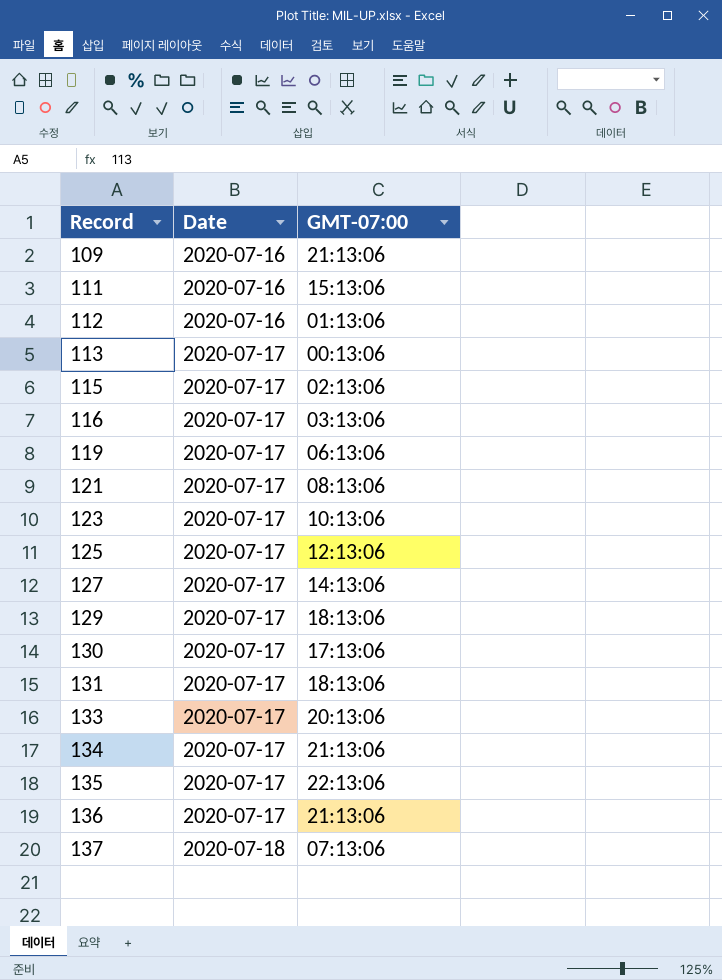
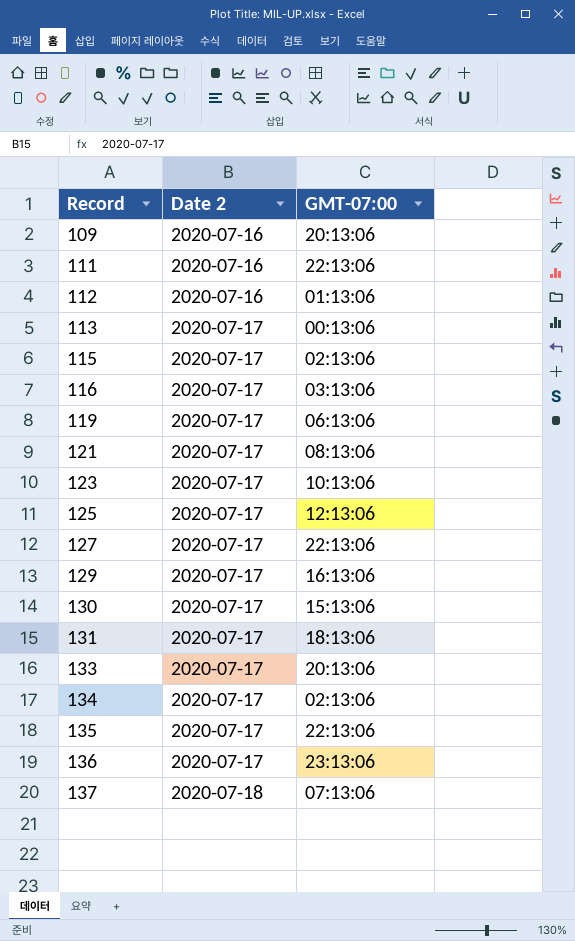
column name: Date -> Date 2
109 | GMT-07:00: 21:13:06 -> 20:13:06
111 | GMT-07:00: 15:13:06 -> 22:13:06
127 | GMT-07:00: 14:13:06 -> 22:13:06
129 | GMT-07:00: 18:13:06 -> 16:13:06
130 | GMT-07:00: 17:13:06 -> 15:13:06
134 | GMT-07:00: 21:13:06 -> 02:13:06
136 | GMT-07:00: 21:13:06 -> 23:13:06

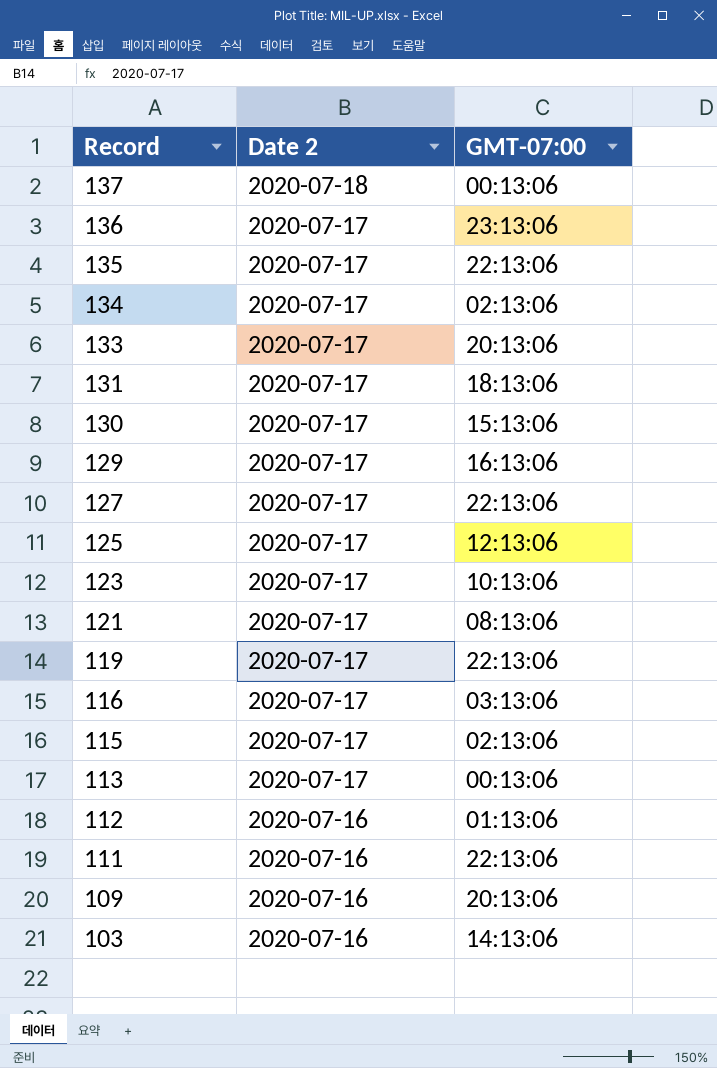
row order: Record ascending -> Record descending
137 | GMT-07:00: 07:13:06 -> 00:13:06
119 | GMT-07:00: 06:13:06 -> 22:13:06
row 103: none -> 2020-07-16 | 14:13:06

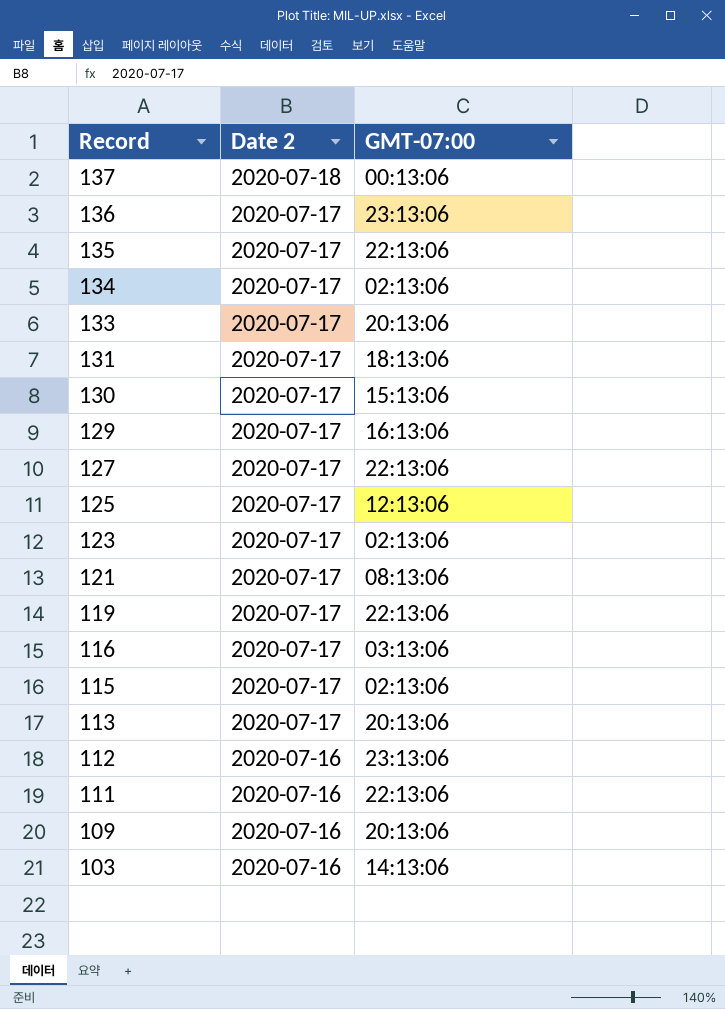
123 | GMT-07:00: 10:13:06 -> 02:13:06
113 | GMT-07:00: 00:13:06 -> 20:13:06
112 | GMT-07:00: 01:13:06 -> 23:13:06

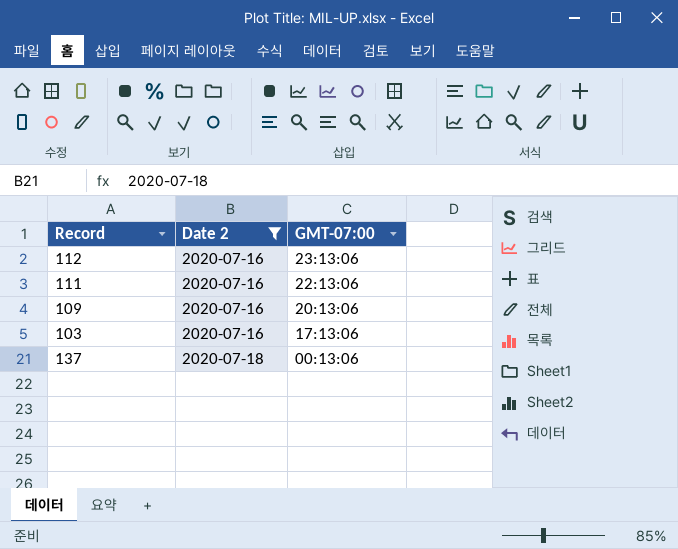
filter: none -> Date 2 != 2020-07-17
row order: Record descending -> Date 2 ascending
103 | GMT-07:00: 14:13:06 -> 17:13:06

